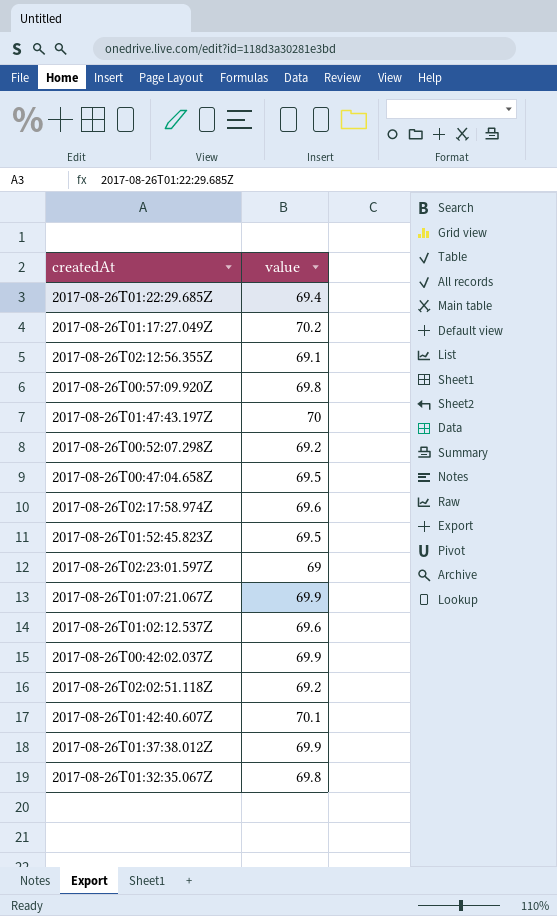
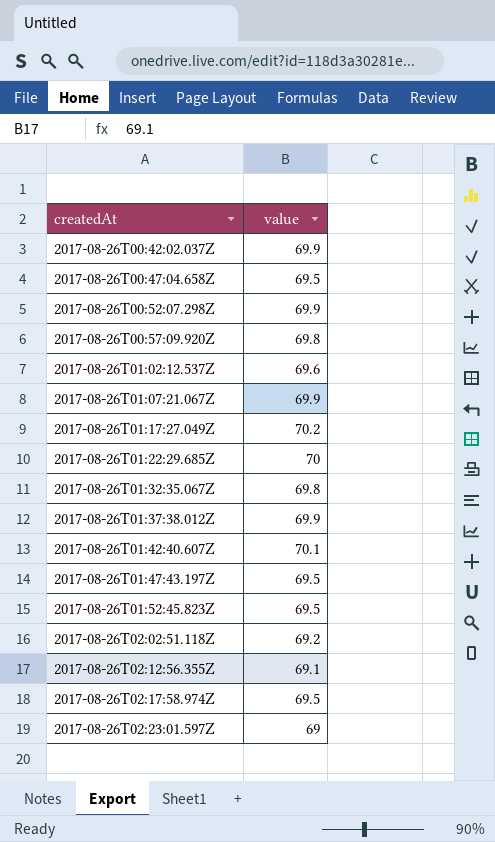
row order: none -> createdAt ascending
2017-08-26T00:52:07.298Z | value: 69.2 -> 69.9
2017-08-26T01:22:29.685Z | value: 69.4 -> 70
2017-08-26T01:47:43.197Z | value: 70 -> 69.5
2017-08-26T02:17:58.974Z | value: 69.6 -> 69.5

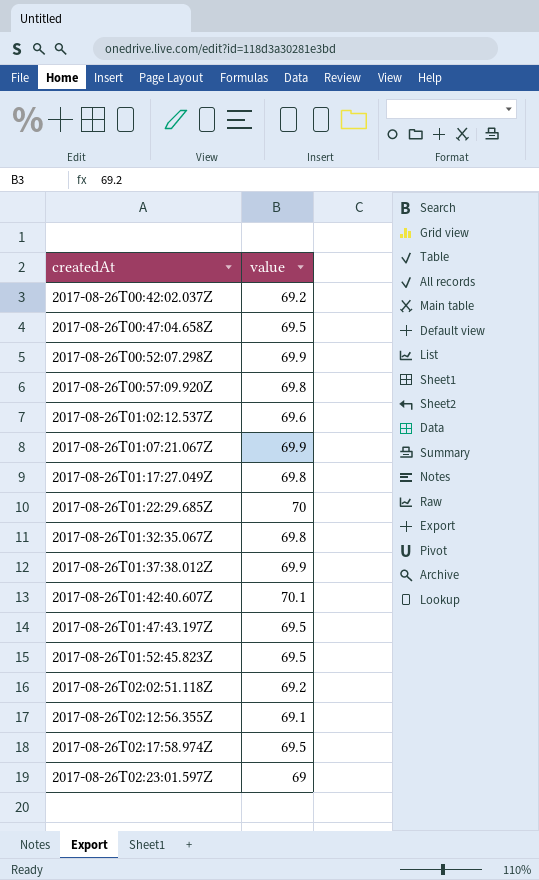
2017-08-26T00:42:02.037Z | value: 69.9 -> 69.2
2017-08-26T01:17:27.049Z | value: 70.2 -> 69.8

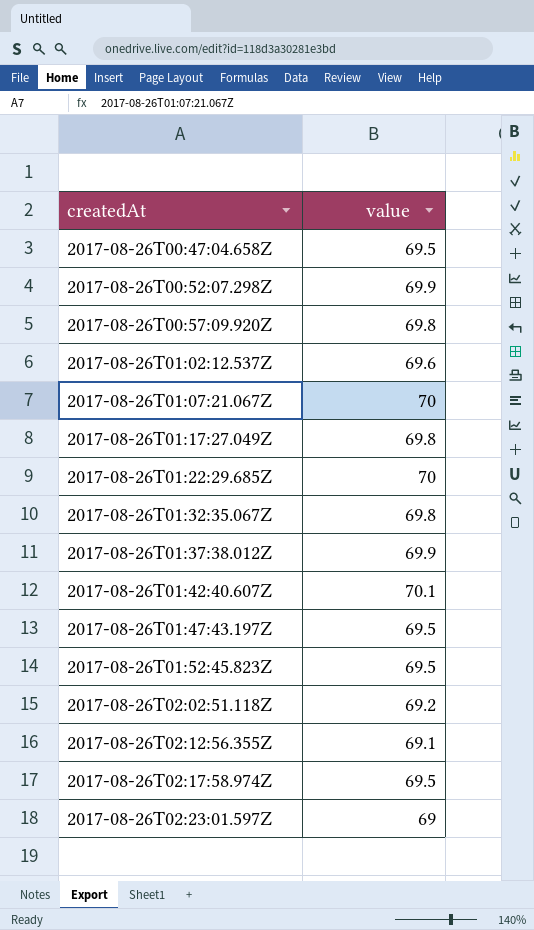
row 2017-08-26T00:42:02.037Z: 69.2 -> none
2017-08-26T01:07:21.067Z | value: 69.9 -> 70

